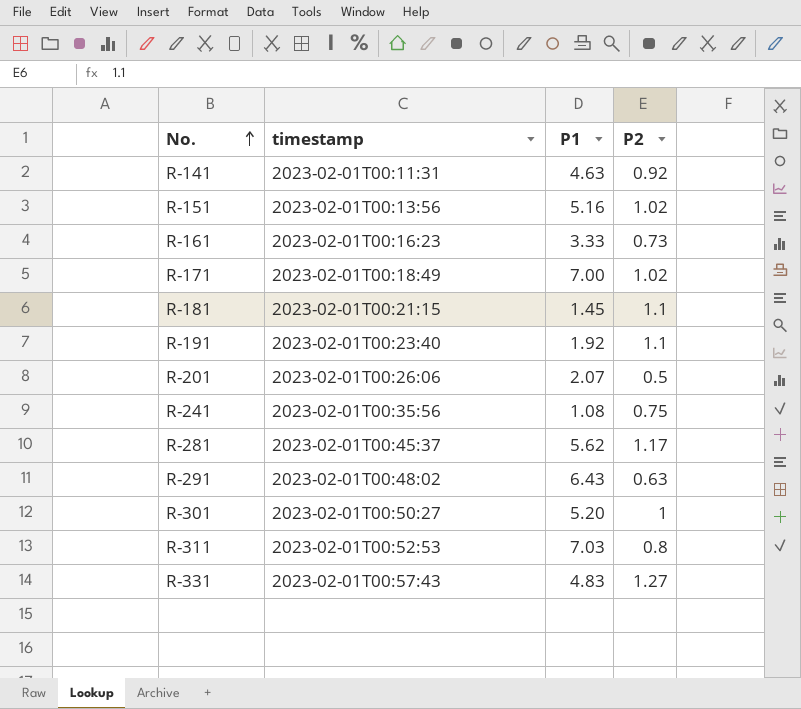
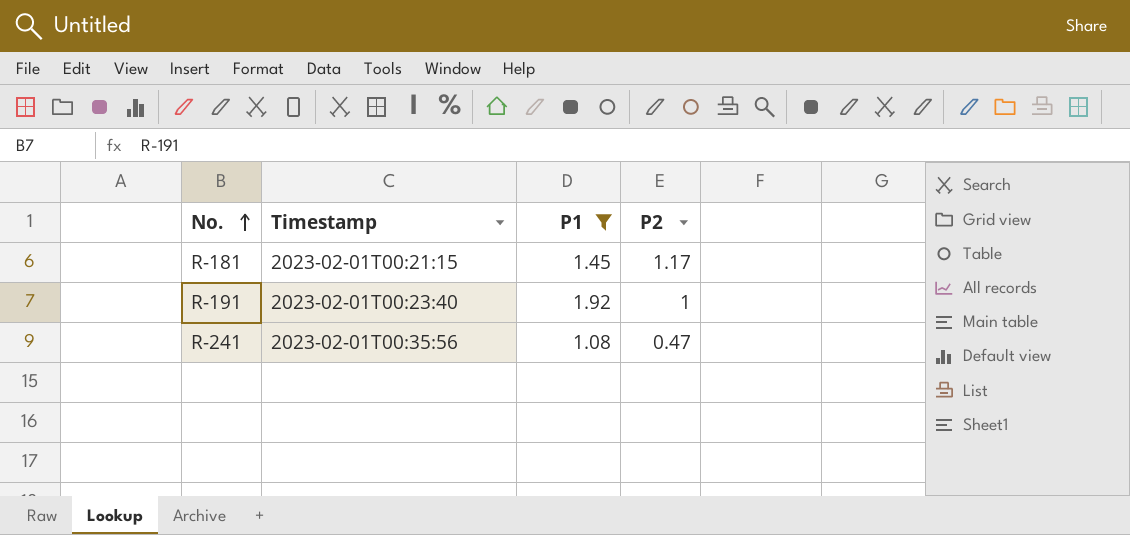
filter: none -> P1 <= 1.92
column name: timestamp -> Timestamp
R-181 | P2: 1.1 -> 1.17
R-191 | P2: 1.1 -> 1
R-241 | P2: 0.75 -> 0.47

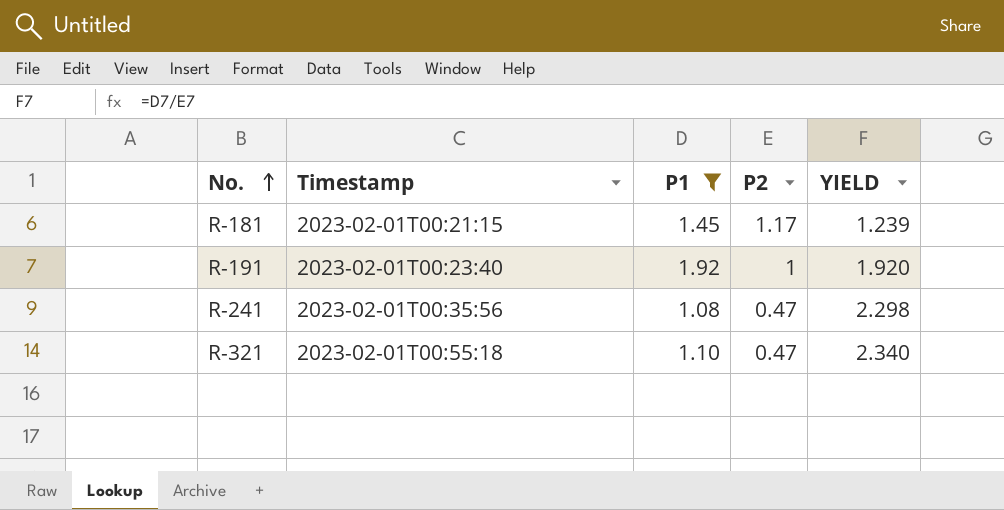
column YIELD | formula: none -> [P1] / [P2]
row R-321: none -> 2023-02-01T00:55:18 | 1.10 | 0.47 | 2.340

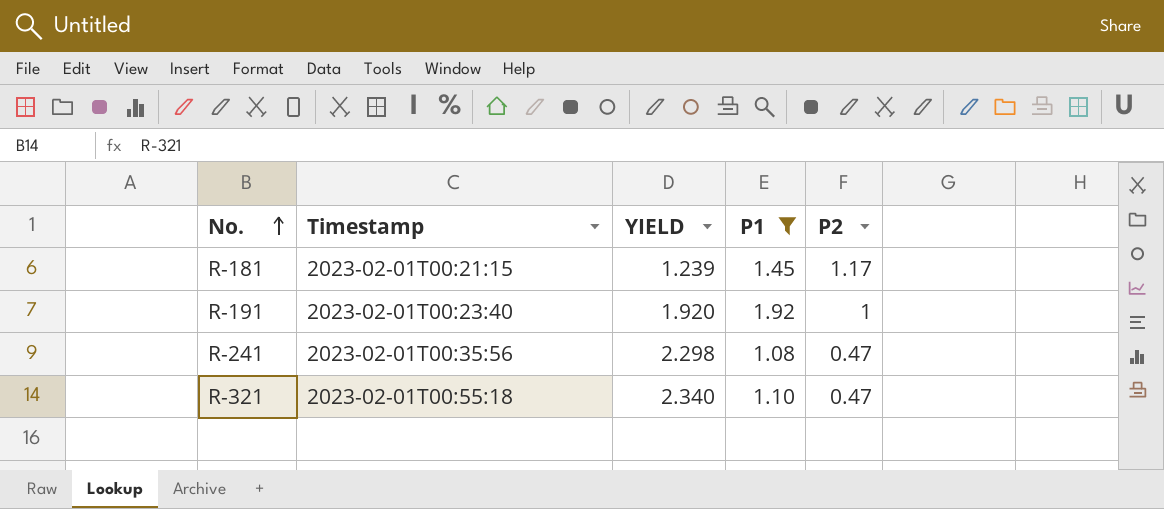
column YIELD | position: 5 -> 3

